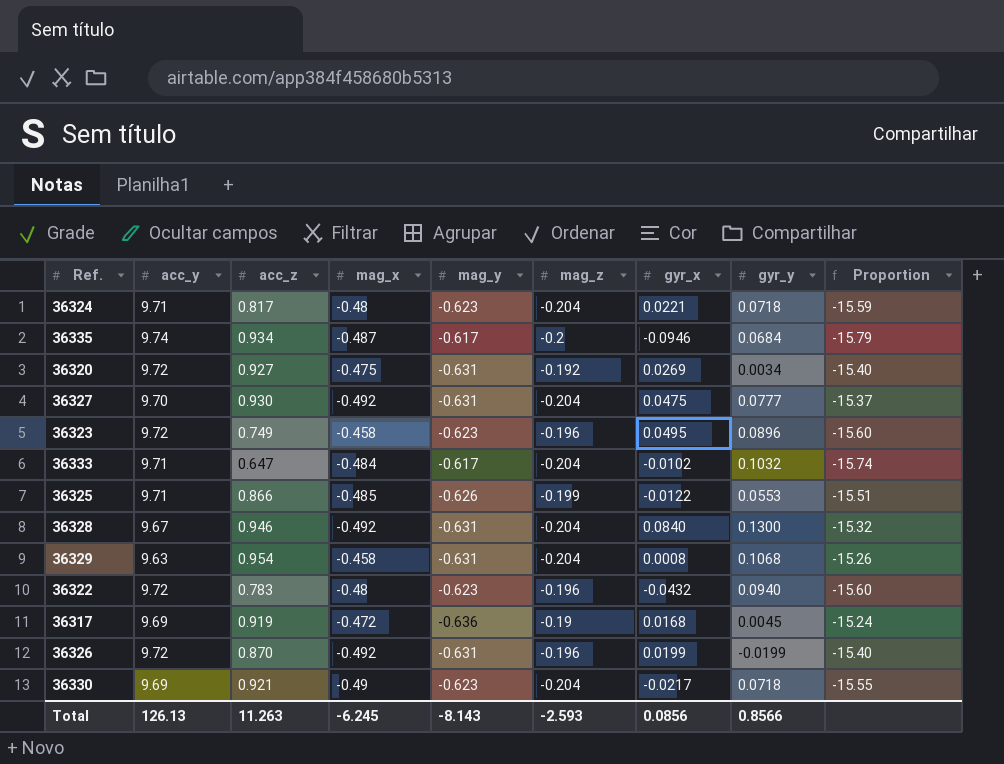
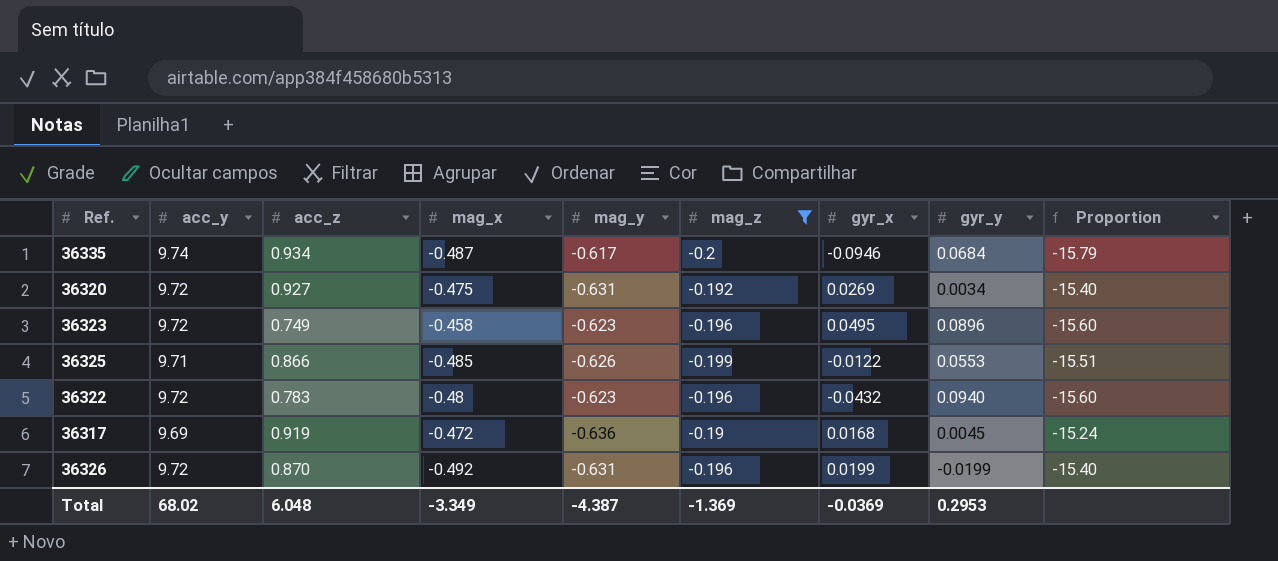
filter: none -> mag_z != -0.204
Total | acc_y: 126.13 -> 68.02
Total | acc_z: 11.263 -> 6.048
Total | mag_x: -6.245 -> -3.349
Total | mag_y: -8.143 -> -4.387
Total | mag_z: -2.593 -> -1.369
Total | gyr_x: 0.0856 -> -0.0369
Total | gyr_y: 0.8566 -> 0.2953

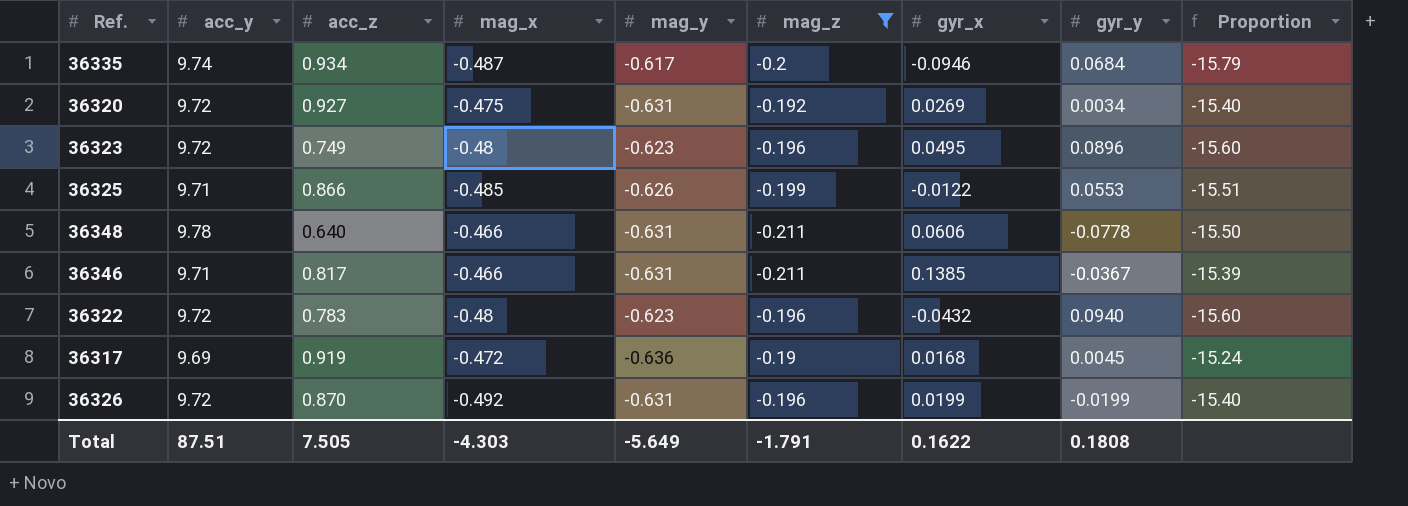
36323 | mag_x: -0.458 -> -0.48
row 36348: none -> 9.78 | 0.640 | -0.466 | -0.631 | -0.211 | 0.0606 | -0.0778 | -15.50
row 36346: none -> 9.71 | 0.817 | -0.466 | -0.631 | -0.211 | 0.1385 | -0.0367 | -15.39
Total | acc_y: 68.02 -> 87.51
Total | acc_z: 6.048 -> 7.505
Total | mag_x: -3.349 -> -4.303
Total | mag_y: -4.387 -> -5.649
Total | mag_z: -1.369 -> -1.791
Total | gyr_x: -0.0369 -> 0.1622
Total | gyr_y: 0.2953 -> 0.1808

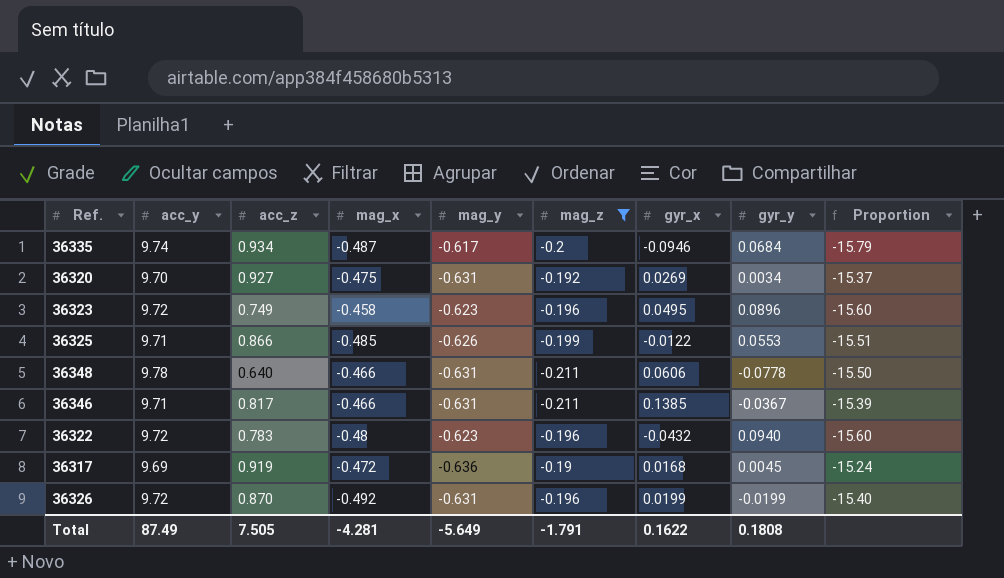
36320 | acc_y: 9.72 -> 9.70
36320 | Proportion: -15.40 -> -15.37
36323 | mag_x: -0.48 -> -0.458
Total | acc_y: 87.51 -> 87.49
Total | mag_x: -4.303 -> -4.281

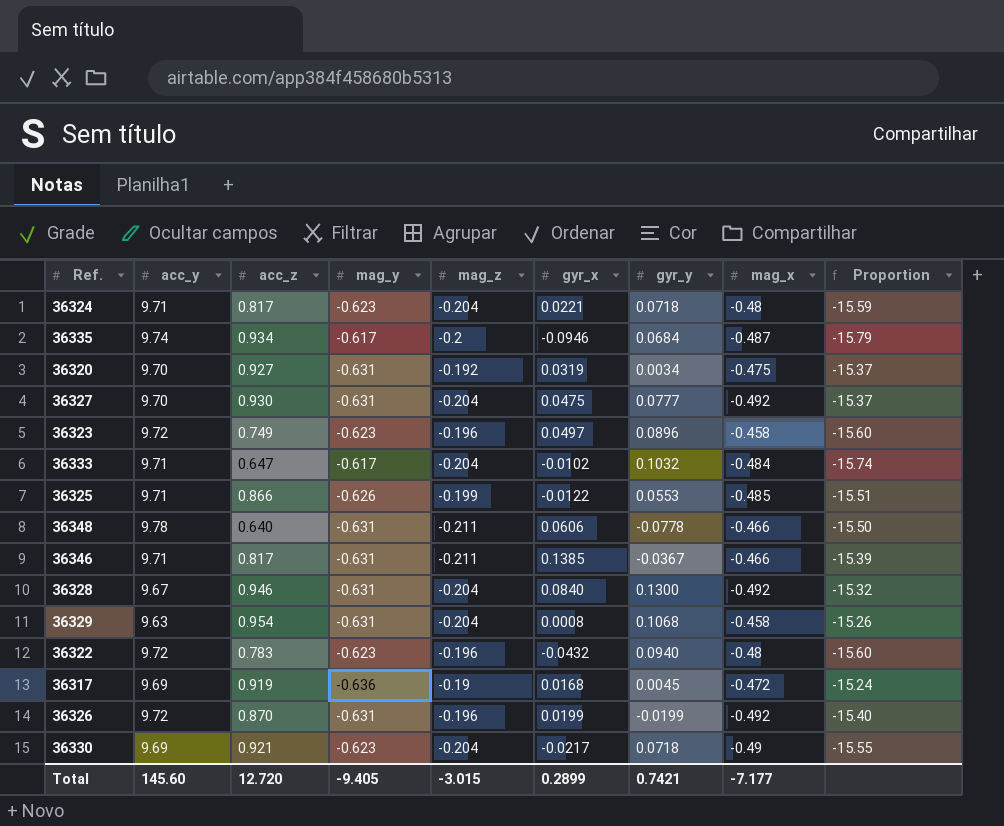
filter: mag_z != -0.204 -> none
column mag_x | position: 4 -> 8
36320 | gyr_x: 0.0269 -> 0.0319
36323 | gyr_x: 0.0495 -> 0.0497
Total | acc_y: 87.49 -> 145.60
Total | acc_z: 7.505 -> 12.720
Total | mag_y: -5.649 -> -9.405
Total | mag_z: -1.791 -> -3.015
Total | gyr_x: 0.1622 -> 0.2899
Total | gyr_y: 0.1808 -> 0.7421
Total | mag_x: -4.281 -> -7.177

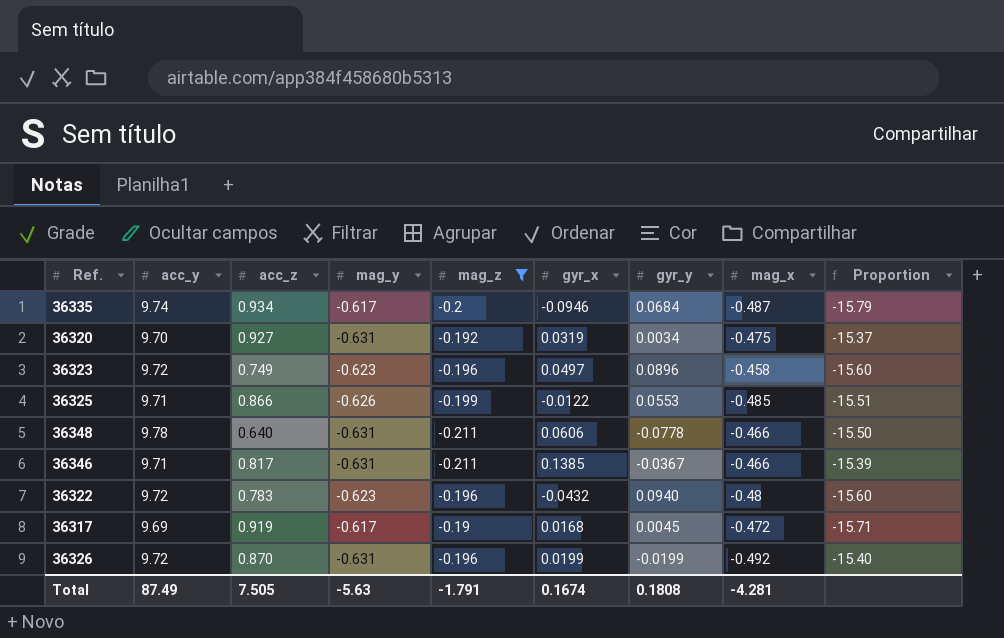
filter: none -> mag_z != -0.204
36317 | mag_y: -0.636 -> -0.617
36317 | Proportion: -15.24 -> -15.71
Total | acc_y: 145.60 -> 87.49
Total | acc_z: 12.720 -> 7.505
Total | mag_y: -9.405 -> -5.63
Total | mag_z: -3.015 -> -1.791
Total | gyr_x: 0.2899 -> 0.1674
Total | gyr_y: 0.7421 -> 0.1808
Total | mag_x: -7.177 -> -4.281

